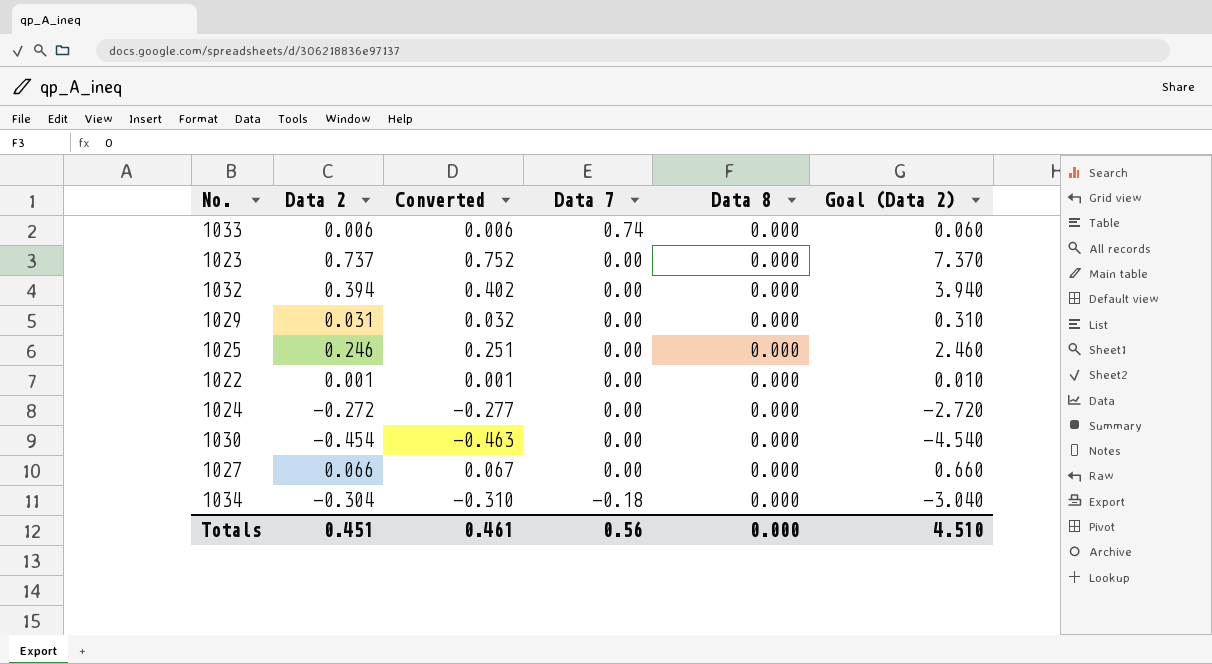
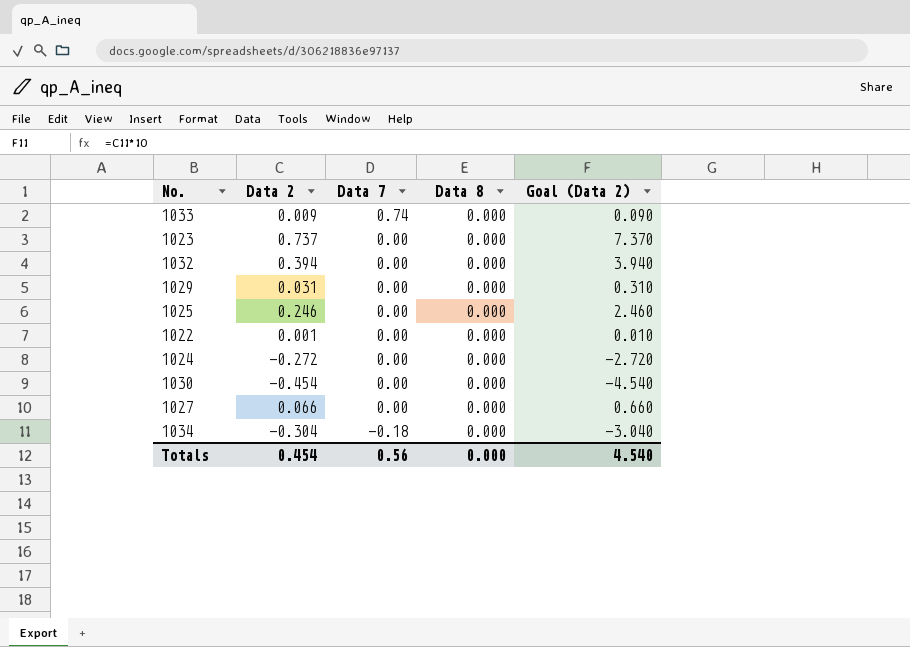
column Converted | formula: [Data 2] * 1.02 -> none
1033 | Data 2: 0.006 -> 0.009
1033 | Goal (Data 2): 0.060 -> 0.090
Totals | Data 2: 0.451 -> 0.454
Totals | Goal (Data 2): 4.510 -> 4.540

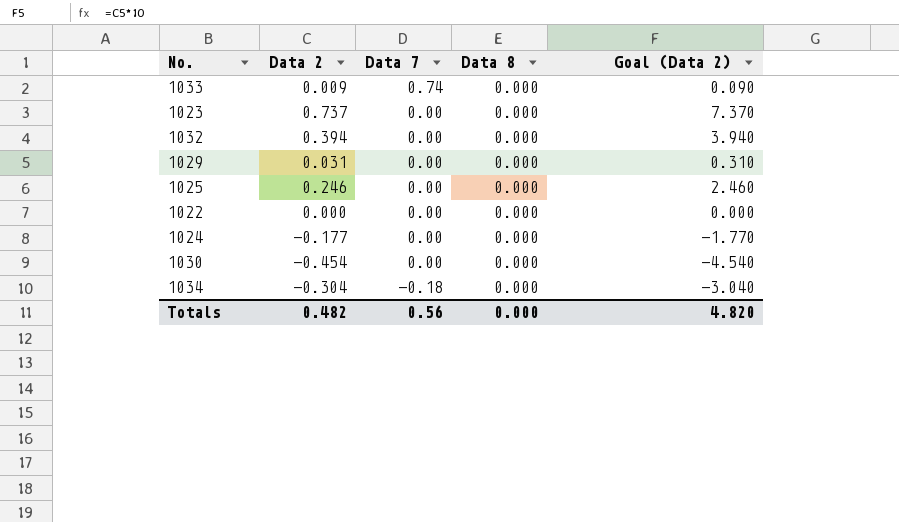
row 1027: 0.066 | 0.00 | 0.000 | 0.660 -> none
1022 | Data 2: 0.001 -> 0.000
1022 | Goal (Data 2): 0.010 -> 0.000
1024 | Data 2: -0.272 -> -0.177
1024 | Goal (Data 2): -2.720 -> -1.770
Totals | Data 2: 0.454 -> 0.482
Totals | Goal (Data 2): 4.540 -> 4.820

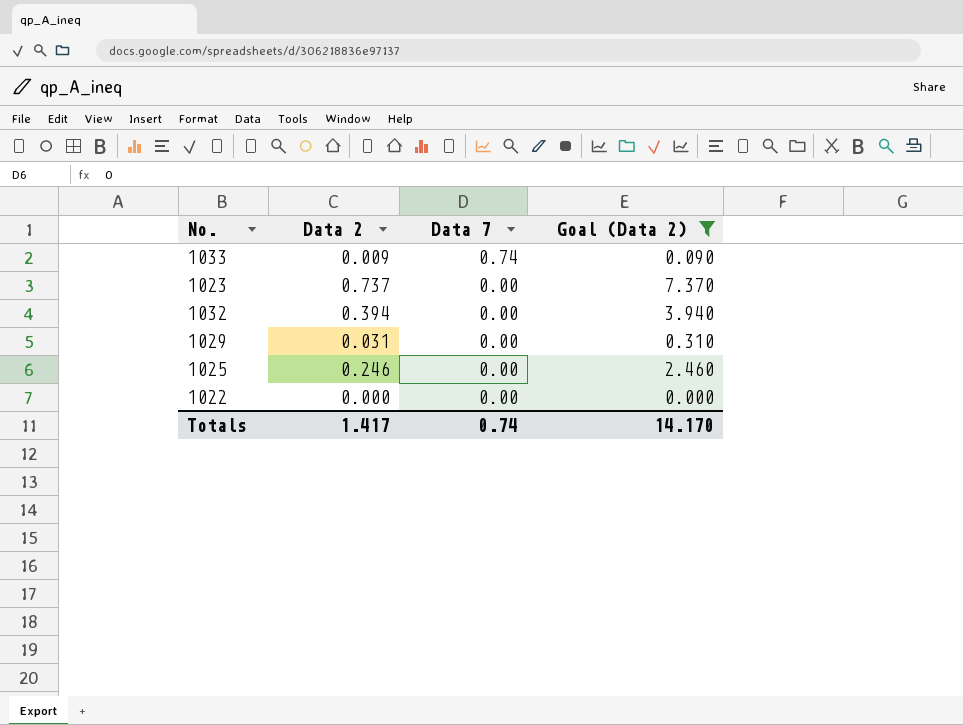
filter: none -> Goal (Data 2) >= 0.000
column Data 8 | position: 4 -> none
Totals | Data 2: 0.482 -> 1.417
Totals | Data 7: 0.56 -> 0.74
Totals | Goal (Data 2): 4.820 -> 14.170

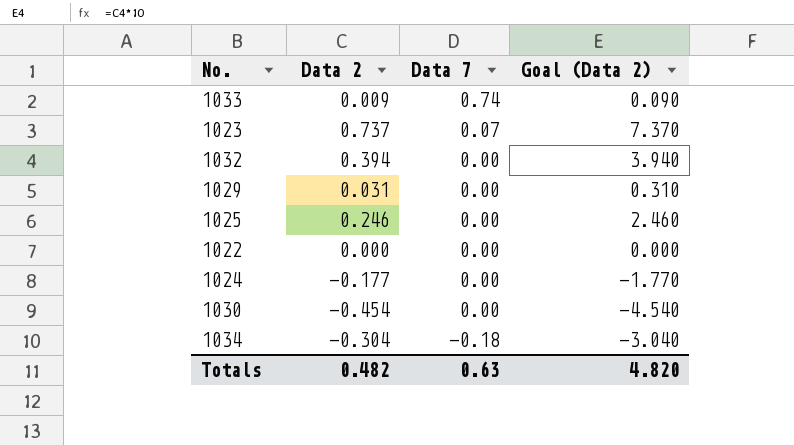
filter: Goal (Data 2) >= 0.000 -> none
1023 | Data 7: 0.00 -> 0.07
Totals | Data 2: 1.417 -> 0.482
Totals | Data 7: 0.74 -> 0.63
Totals | Goal (Data 2): 14.170 -> 4.820

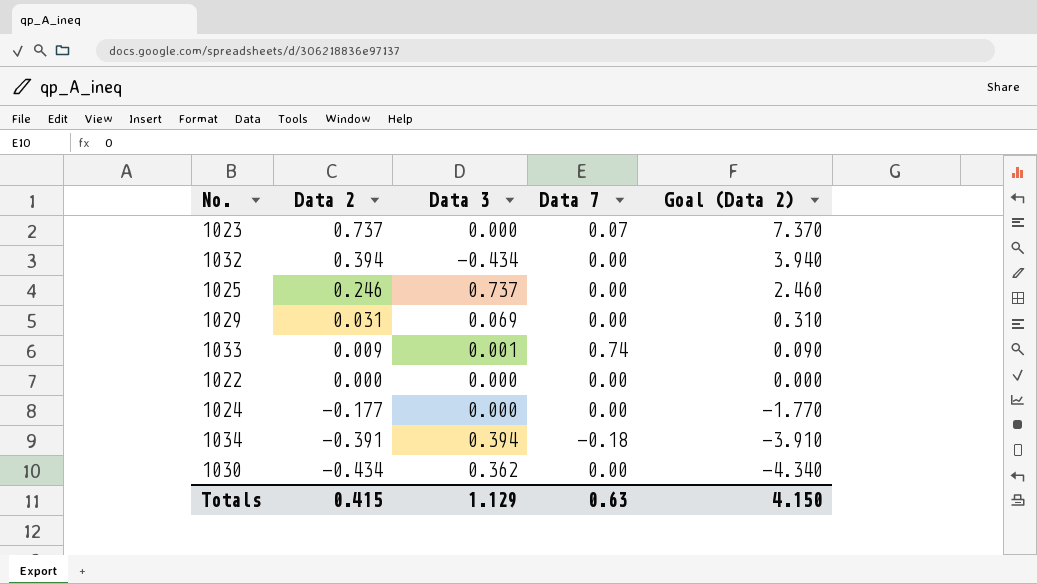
row order: Data 7 descending -> Data 2 descending
column Data 3 | position: none -> 3
1034 | Data 2: -0.304 -> -0.391
1034 | Goal (Data 2): -3.040 -> -3.910
1030 | Data 2: -0.454 -> -0.434
1030 | Goal (Data 2): -4.540 -> -4.340
Totals | Data 2: 0.482 -> 0.415
Totals | Goal (Data 2): 4.820 -> 4.150

